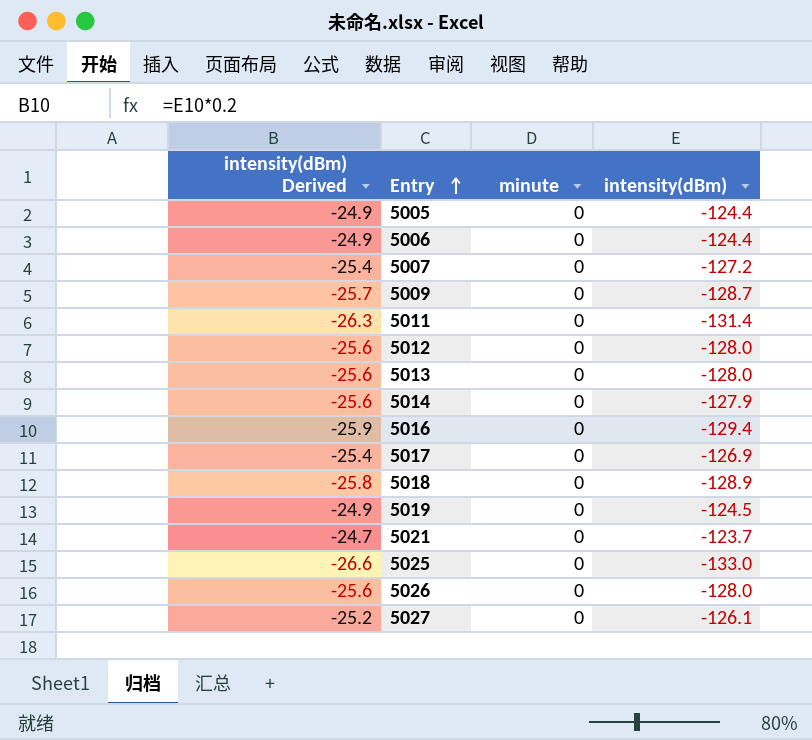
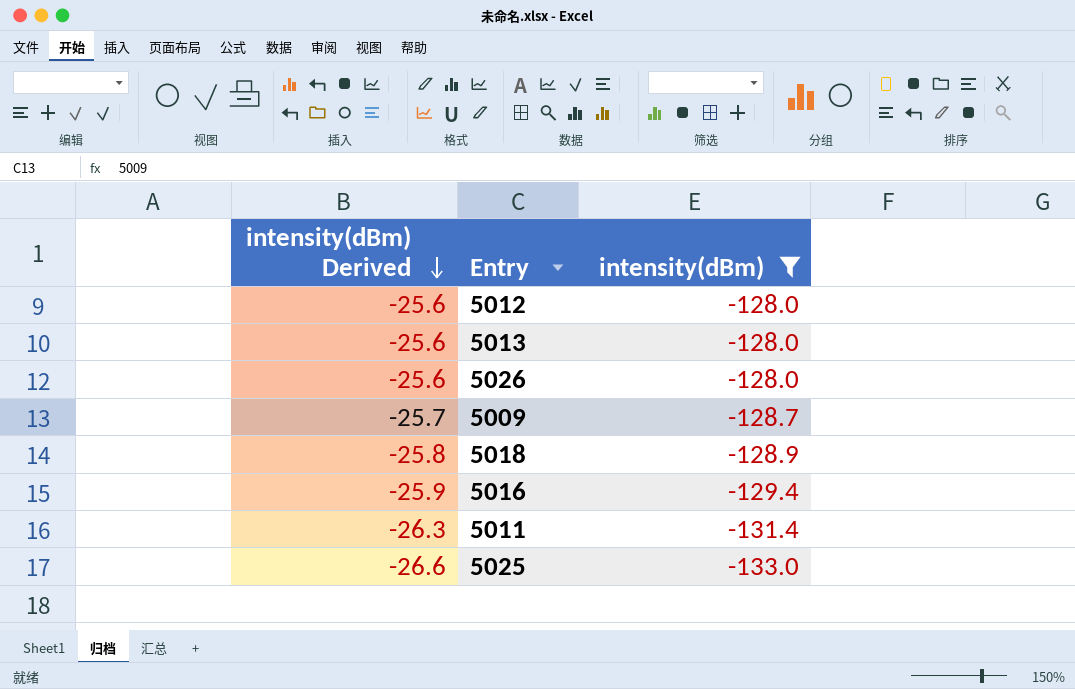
filter: none -> intensity(dBm) <= -128.0
row order: Entry ascending -> intensity(dBm) Derived descending
column minute | position: 3 -> none

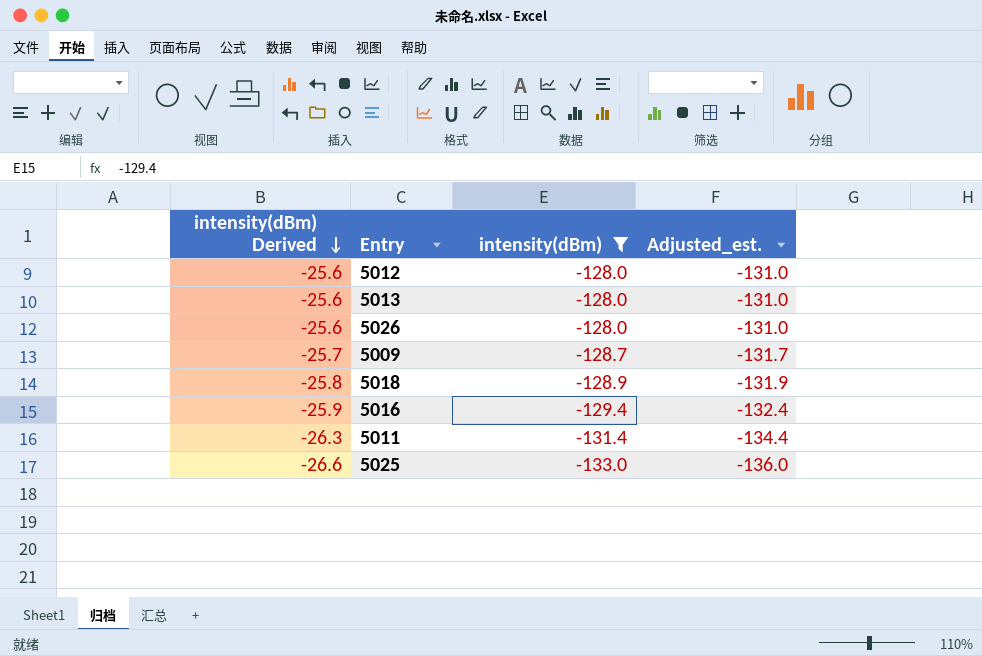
column Adjusted_est. | formula: none -> [intensity(dBm)] - 3

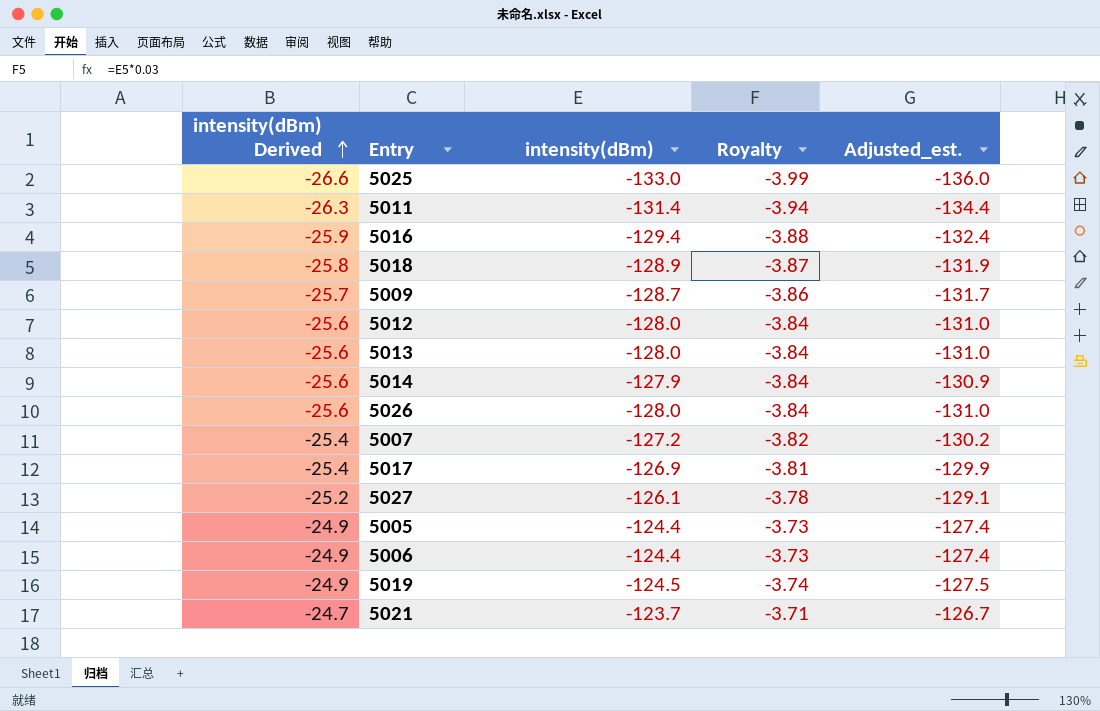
filter: intensity(dBm) <= -128.0 -> none
row order: intensity(dBm) Derived descending -> intensity(dBm) Derived ascending
column Royalty | formula: none -> [intensity(dBm)] * 0.03

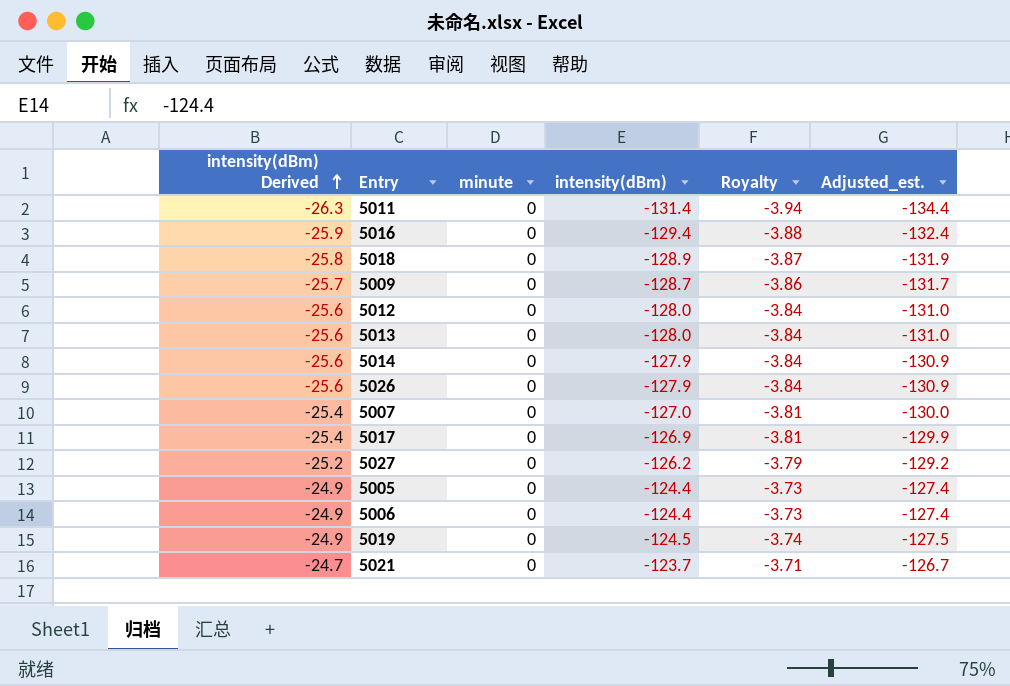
column minute | position: none -> 3
row 5025: -26.6 | -133.0 | -3.99 | -136.0 -> none
5026 | intensity(dBm): -128.0 -> -127.9
5026 | Adjusted_est.: -131.0 -> -130.9
5007 | intensity(dBm): -127.2 -> -127.0
5007 | Royalty: -3.82 -> -3.81
5007 | Adjusted_est.: -130.2 -> -130.0
5027 | intensity(dBm): -126.1 -> -126.2
5027 | Royalty: -3.78 -> -3.79
5027 | Adjusted_est.: -129.1 -> -129.2

